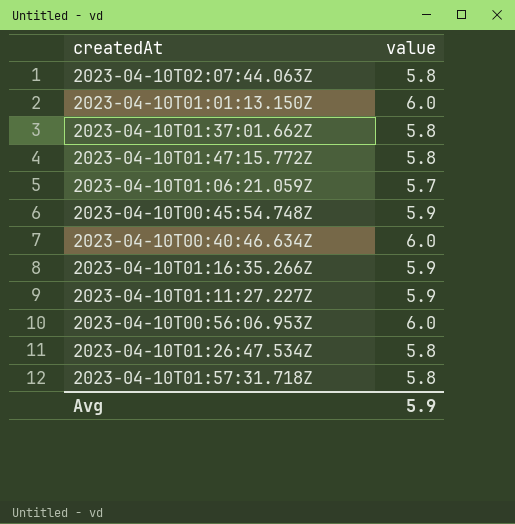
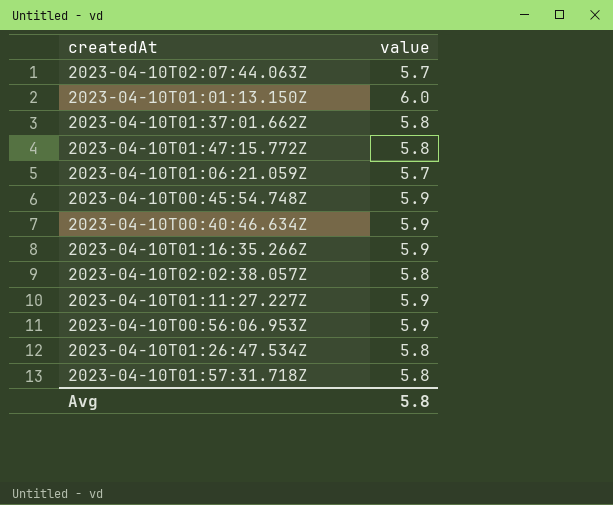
2023-04-10T02:07:44.063Z | value: 5.8 -> 5.7
2023-04-10T00:40:46.634Z | value: 6.0 -> 5.9
row 2023-04-10T02:02:38.057Z: none -> 5.8
2023-04-10T00:56:06.953Z | value: 6.0 -> 5.9
Avg | value: 5.9 -> 5.8

